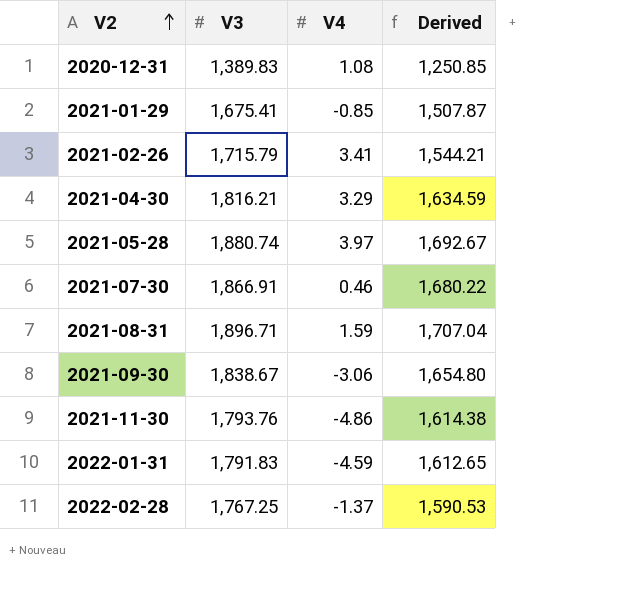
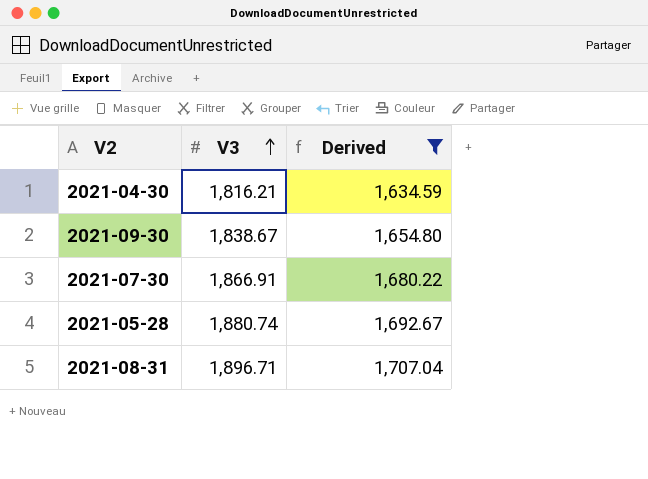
filter: none -> Derived >= 1,634.59
row order: V2 ascending -> V3 ascending
column V4 | position: 3 -> none

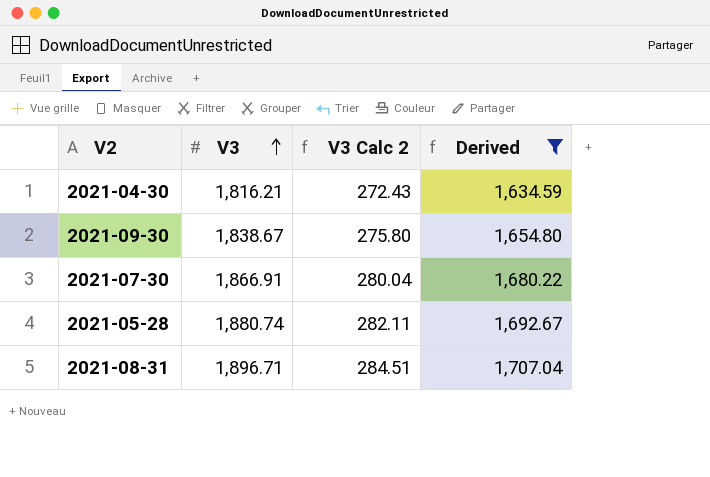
column V3 Calc 2 | formula: none -> [V3] * 0.15

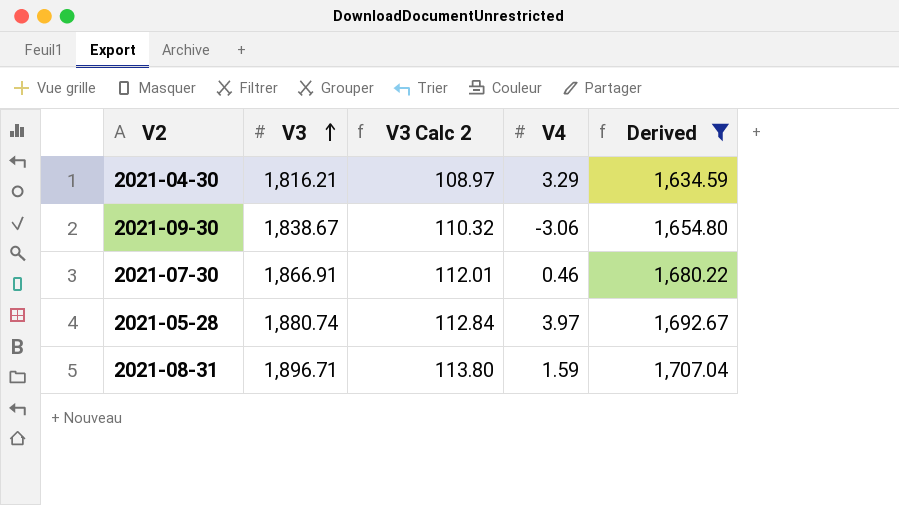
column V3 Calc 2 | formula: [V3] * 0.15 -> [V3] * 0.06
column V4 | position: none -> 4

